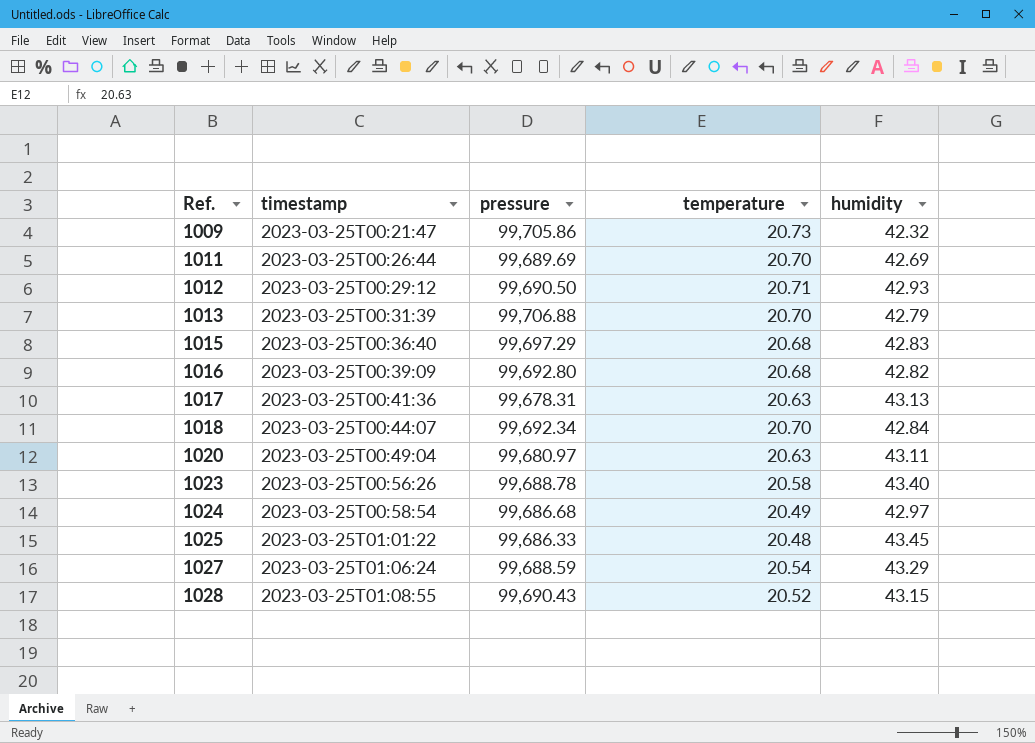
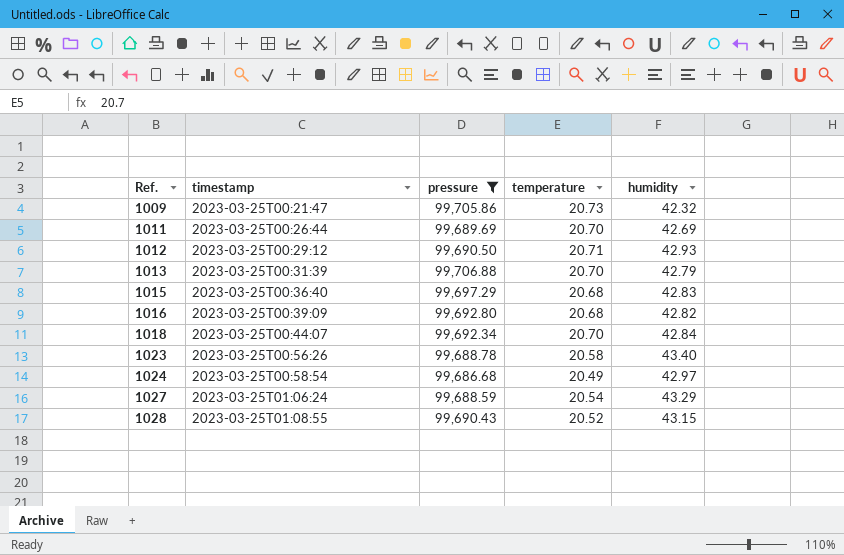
filter: none -> pressure >= 99,686.68

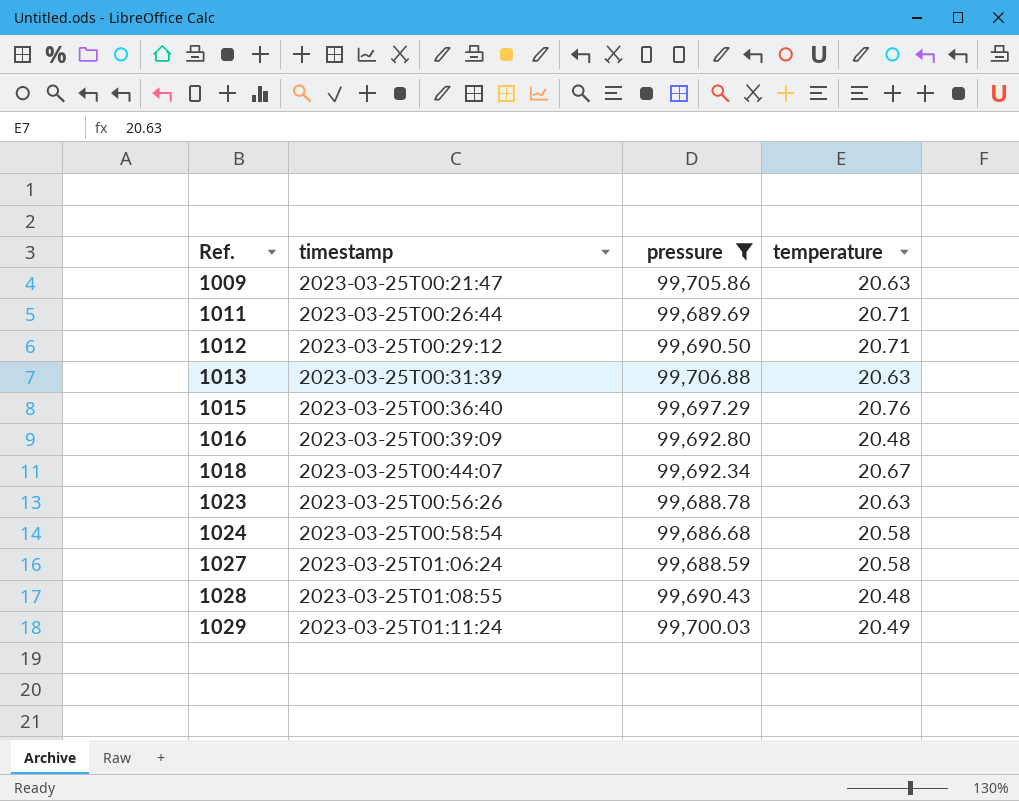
column humidity | position: 5 -> none
1009 | temperature: 20.73 -> 20.63
1011 | temperature: 20.70 -> 20.71
1013 | temperature: 20.70 -> 20.63
1015 | temperature: 20.68 -> 20.76
1016 | temperature: 20.68 -> 20.48
1018 | temperature: 20.70 -> 20.67
1023 | temperature: 20.58 -> 20.63
1024 | temperature: 20.49 -> 20.58
1027 | temperature: 20.54 -> 20.58
1028 | temperature: 20.52 -> 20.48
row 1029: none -> 2023-03-25T01:11:24 | 99,700.03 | 20.49

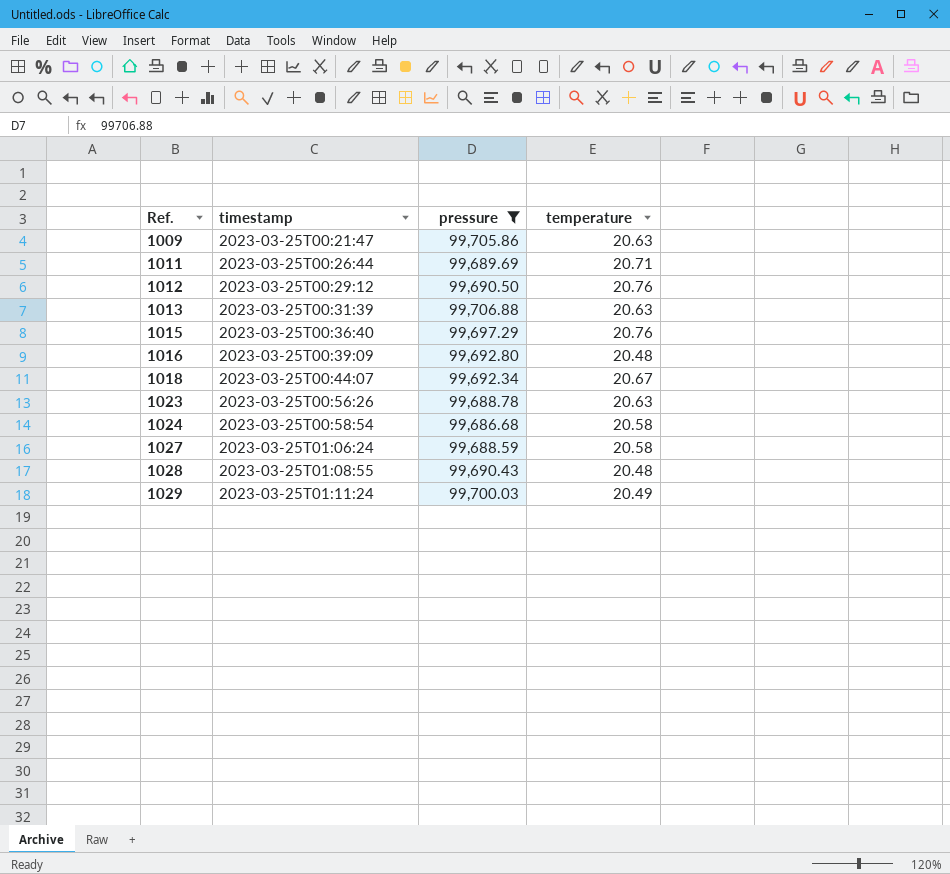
1012 | temperature: 20.71 -> 20.76

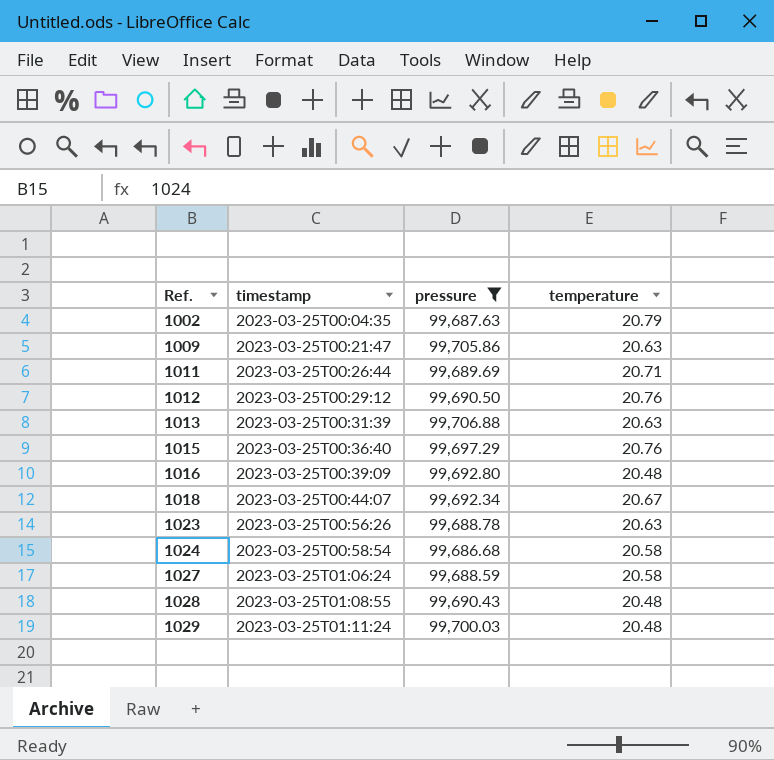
row 1002: none -> 2023-03-25T00:04:35 | 99,687.63 | 20.79
1029 | temperature: 20.49 -> 20.48

